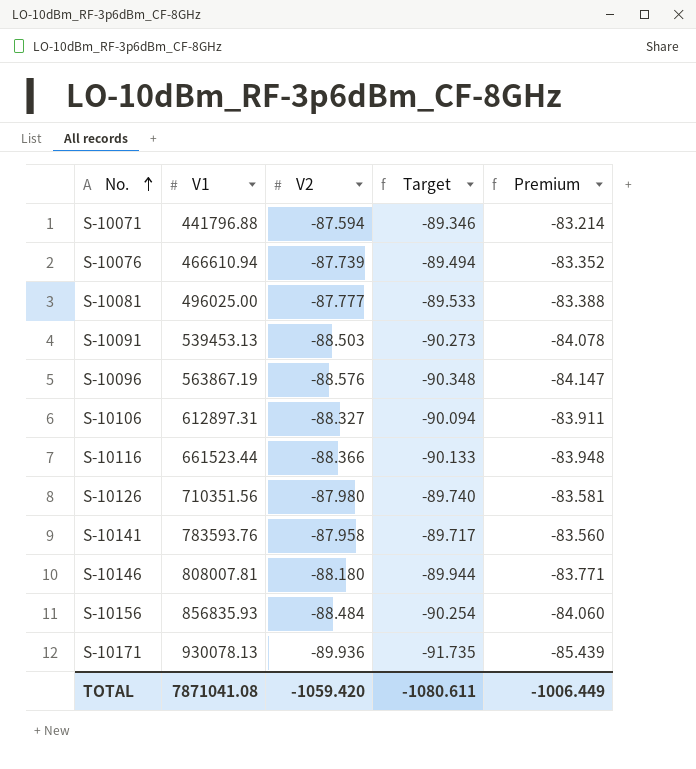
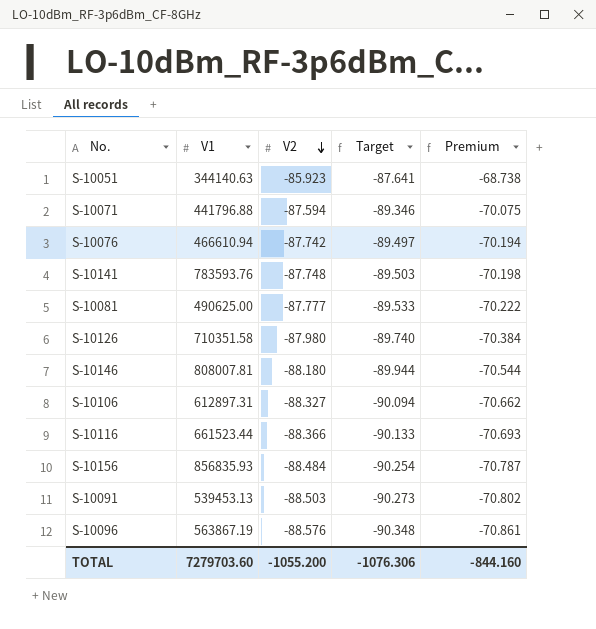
row order: No. ascending -> V2 descending
column Premium | formula: [V2] * 0.95 -> [V2] * 0.8
row S-10171: 930078.13 | -89.936 | -91.735 | -85.439 -> none
row S-10051: none -> 344140.63 | -85.923 | -87.641 | -68.738
S-10076 | V2: -87.739 -> -87.742
S-10076 | Target: -89.494 -> -89.497
S-10141 | V2: -87.958 -> -87.748
S-10141 | Target: -89.717 -> -89.503
S-10081 | V1: 496025.00 -> 490625.00
S-10126 | V1: 710351.56 -> 710351.58
TOTAL | V1: 7871041.08 -> 7279703.60
TOTAL | V2: -1059.420 -> -1055.200
TOTAL | Target: -1080.611 -> -1076.306
TOTAL | Premium: -1006.449 -> -844.160

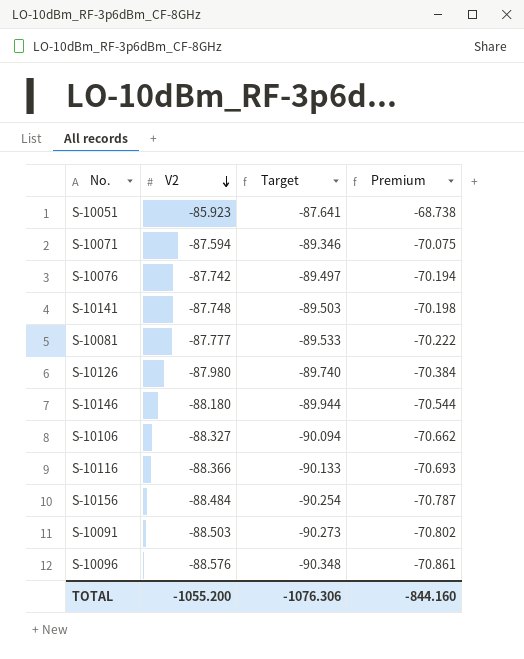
column V1 | position: 2 -> none

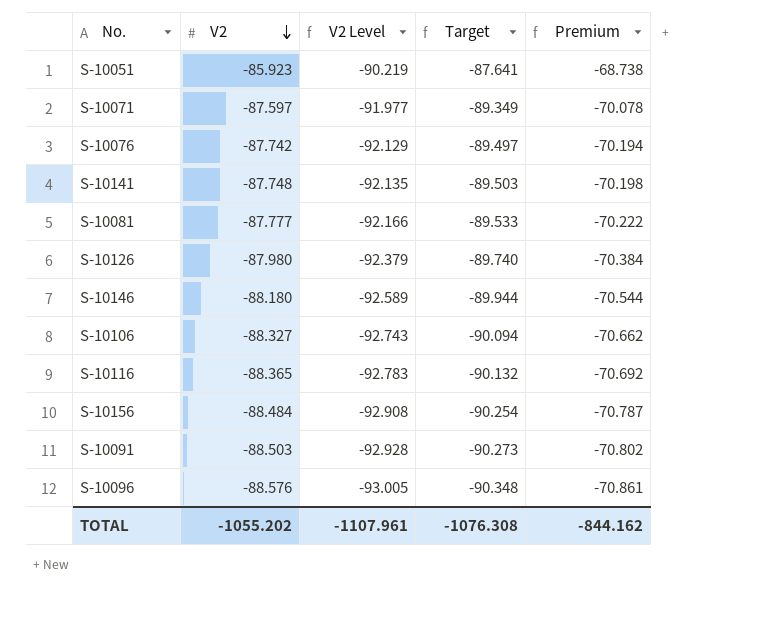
column V2 Level | formula: none -> [V2] * 1.05
S-10071 | V2: -87.594 -> -87.597
S-10071 | Target: -89.346 -> -89.349
S-10071 | Premium: -70.075 -> -70.078
S-10116 | V2: -88.366 -> -88.365
S-10116 | Target: -90.133 -> -90.132
S-10116 | Premium: -70.693 -> -70.692
TOTAL | V2: -1055.200 -> -1055.202
TOTAL | Target: -1076.306 -> -1076.308
TOTAL | Premium: -844.160 -> -844.162

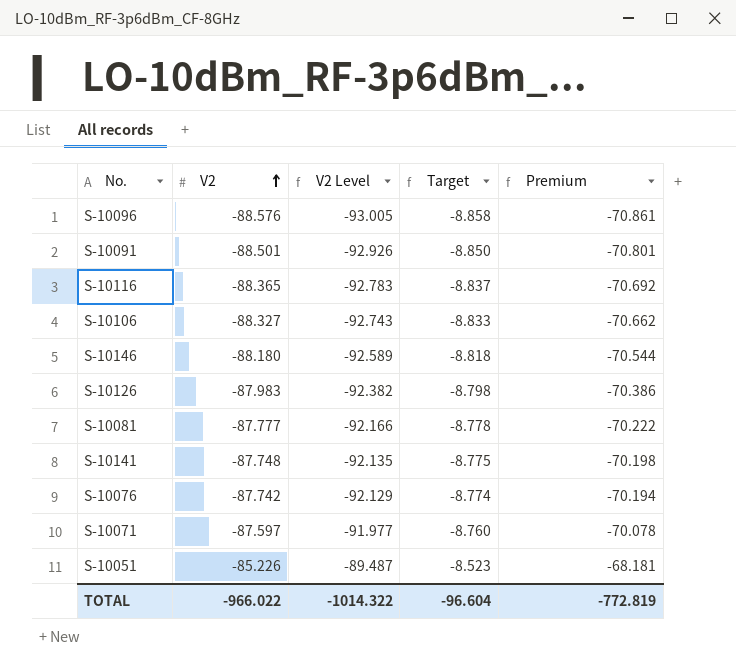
row order: V2 descending -> V2 ascending
column Target | formula: [V2] * 1.02 -> [V2] * 0.1
row S-10156: -88.484 | -92.908 | -90.254 | -70.787 -> none
S-10091 | V2: -88.503 -> -88.501
S-10091 | V2 Level: -92.928 -> -92.926
S-10091 | Premium: -70.802 -> -70.801
S-10126 | V2: -87.980 -> -87.983
S-10126 | V2 Level: -92.379 -> -92.382
S-10126 | Premium: -70.384 -> -70.386
S-10051 | V2: -85.923 -> -85.226
S-10051 | V2 Level: -90.219 -> -89.487
S-10051 | Premium: -68.738 -> -68.181
TOTAL | V2: -1055.202 -> -966.022
TOTAL | V2 Level: -1107.961 -> -1014.322
TOTAL | Target: -1076.308 -> -96.604
TOTAL | Premium: -844.162 -> -772.819

